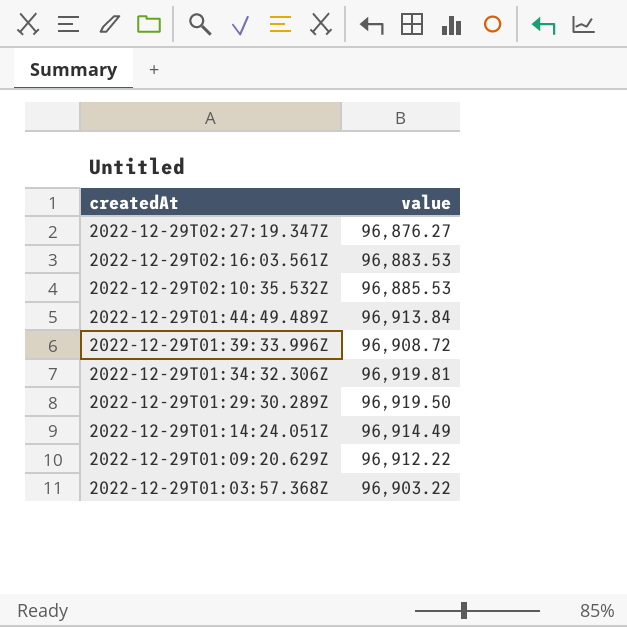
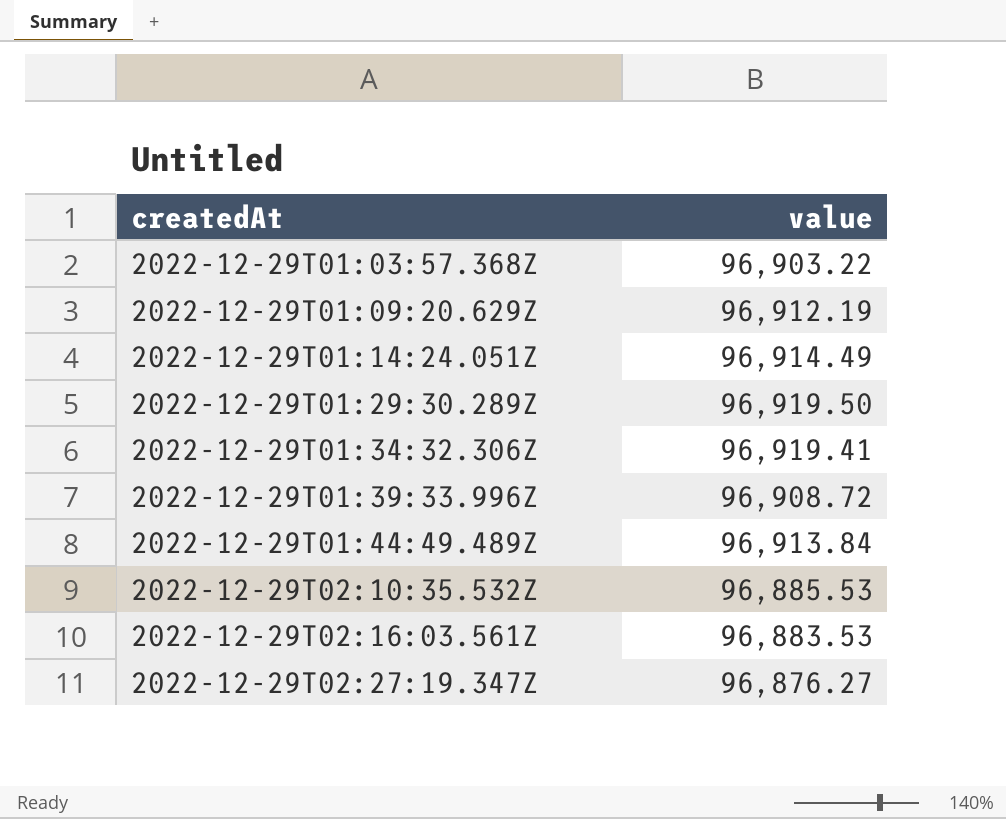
row order: createdAt descending -> createdAt ascending
2022-12-29T01:09:20.629Z | value: 96,912.22 -> 96,912.19
2022-12-29T01:34:32.306Z | value: 96,919.81 -> 96,919.41

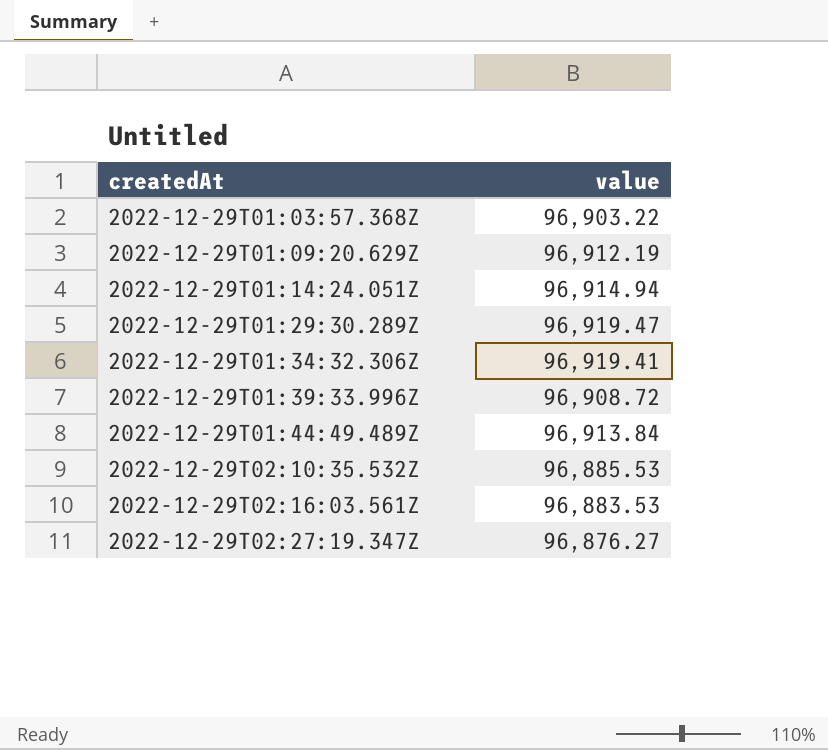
2022-12-29T01:14:24.051Z | value: 96,914.49 -> 96,914.94
2022-12-29T01:29:30.289Z | value: 96,919.50 -> 96,919.47

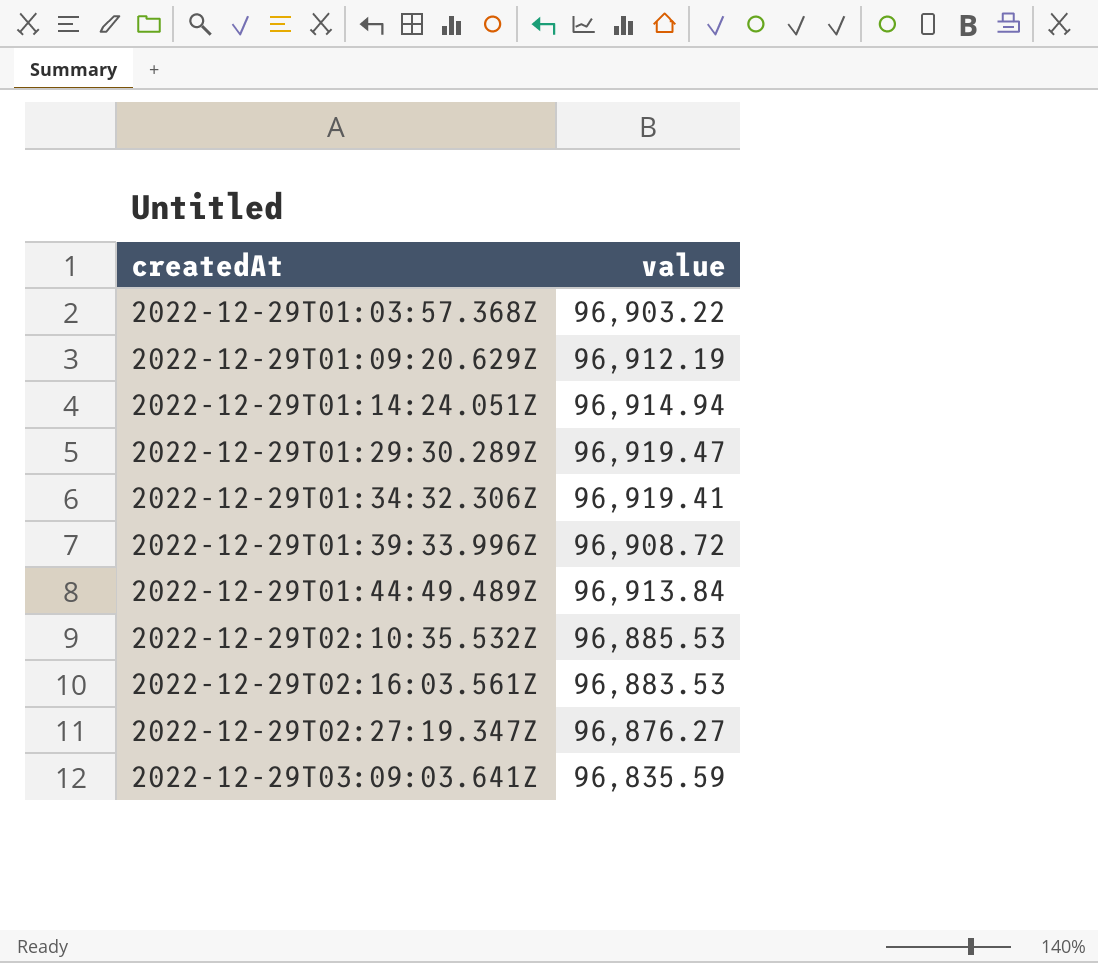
row 2022-12-29T03:09:03.641Z: none -> 96,835.59

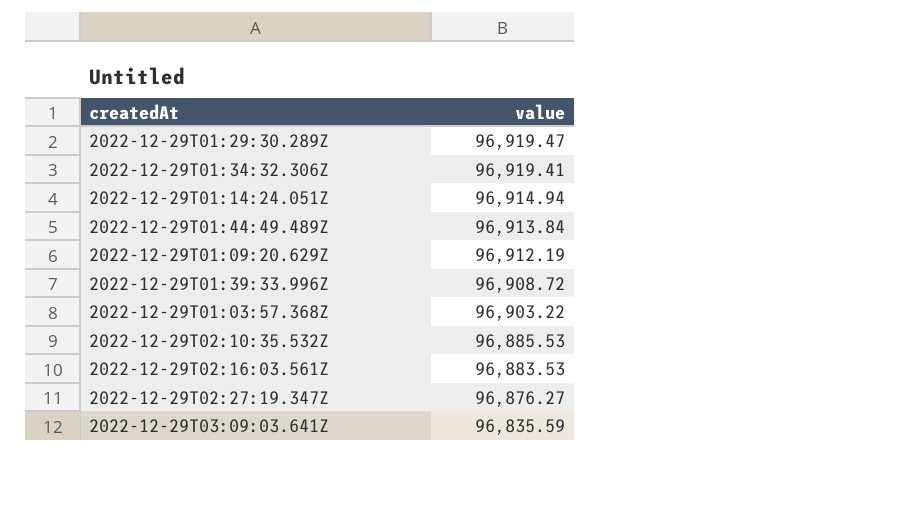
row order: createdAt ascending -> value descending

